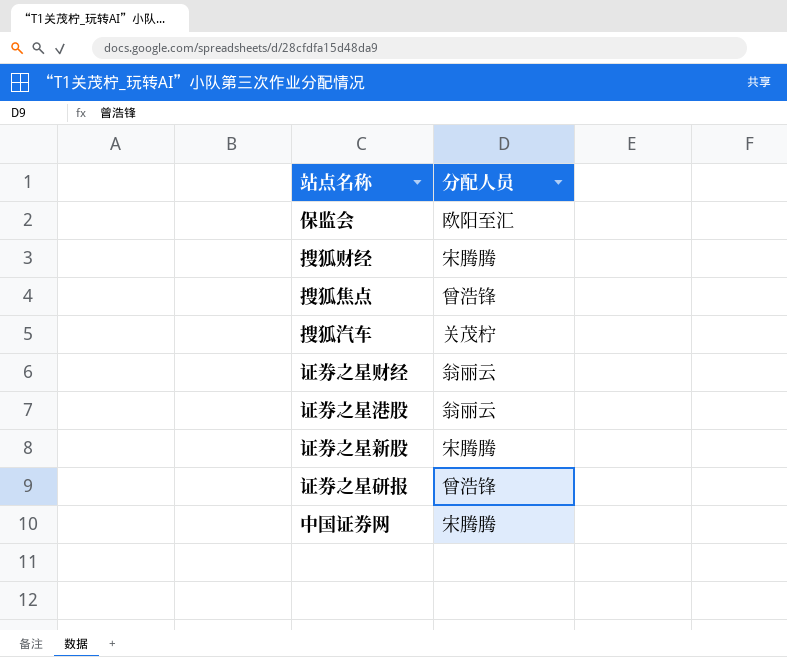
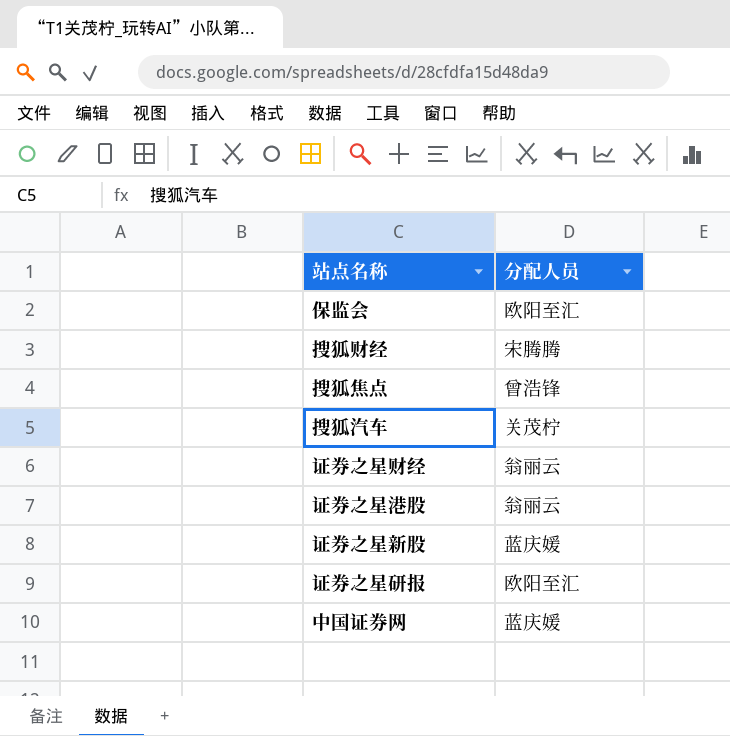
证券之星新股 | 分配人员: 宋腾腾 -> 蓝庆媛
证券之星研报 | 分配人员: 曾浩锋 -> 欧阳至汇
中国证券网 | 分配人员: 宋腾腾 -> 蓝庆媛

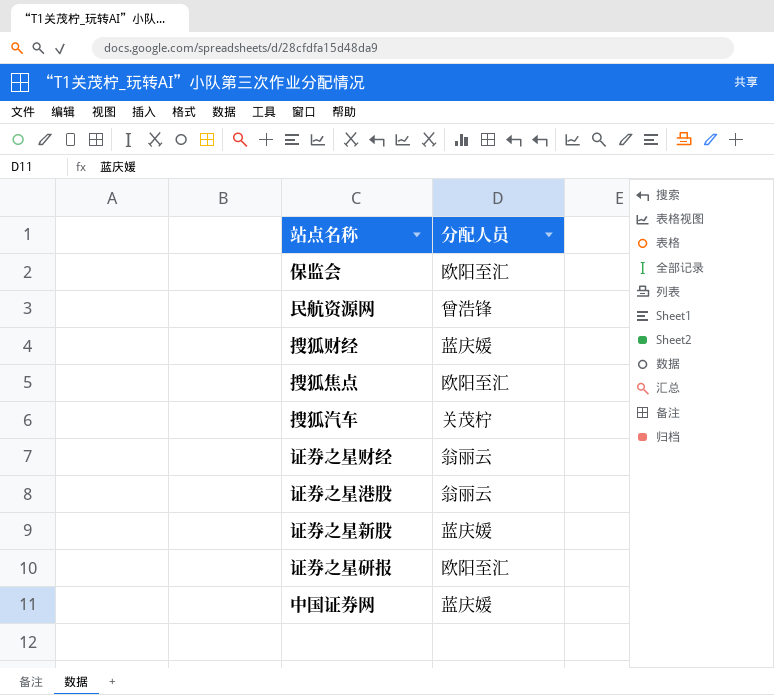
row 民航资源网: none -> 曾浩锋
搜狐财经 | 分配人员: 宋腾腾 -> 蓝庆媛
搜狐焦点 | 分配人员: 曾浩锋 -> 欧阳至汇

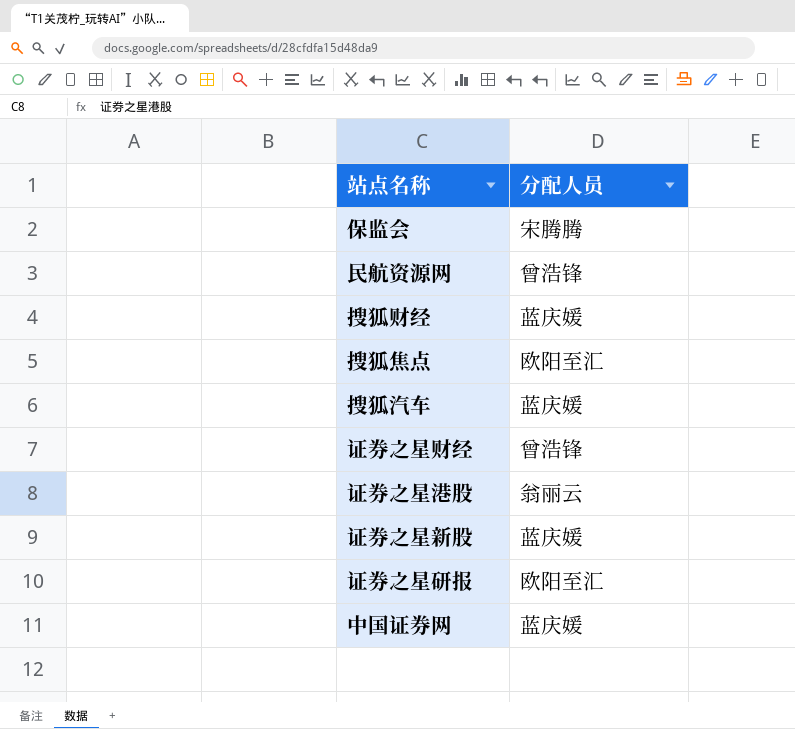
保监会 | 分配人员: 欧阳至汇 -> 宋腾腾
搜狐汽车 | 分配人员: 关茂柠 -> 蓝庆媛
证券之星财经 | 分配人员: 翁丽云 -> 曾浩锋

